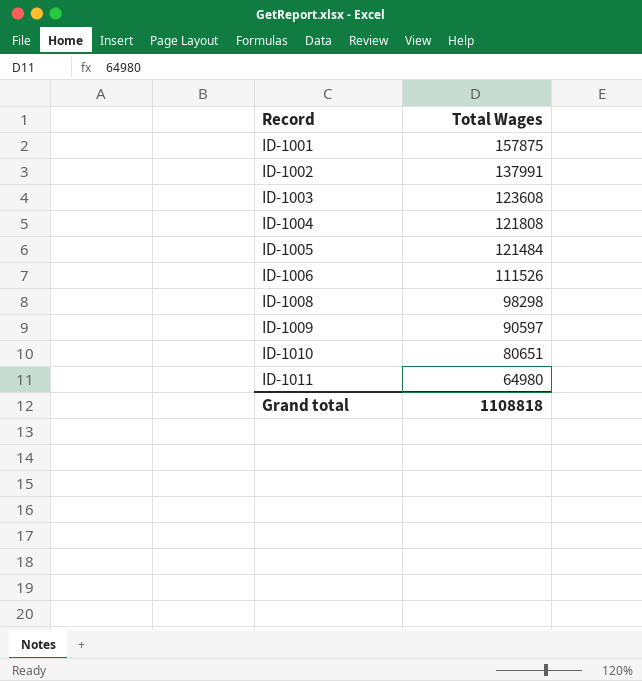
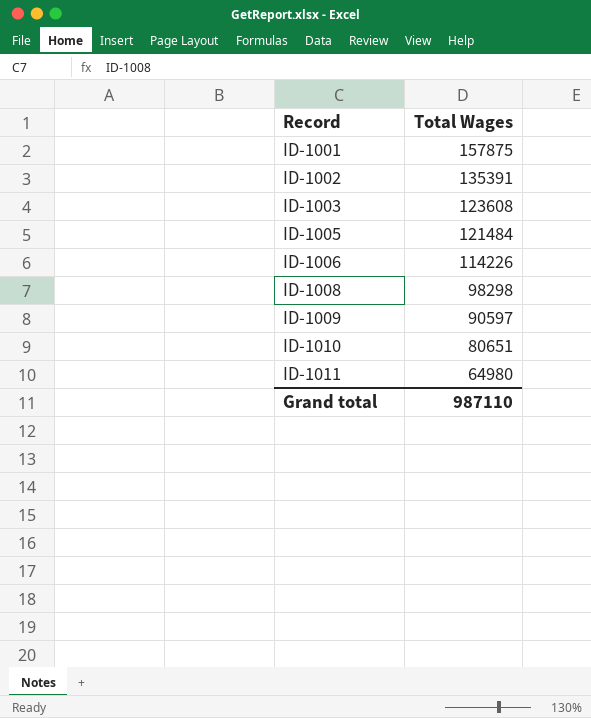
row ID-1004: 121808 -> none
ID-1002 | Total Wages: 137991 -> 135391
ID-1006 | Total Wages: 111526 -> 114226
Grand total | Total Wages: 1108818 -> 987110

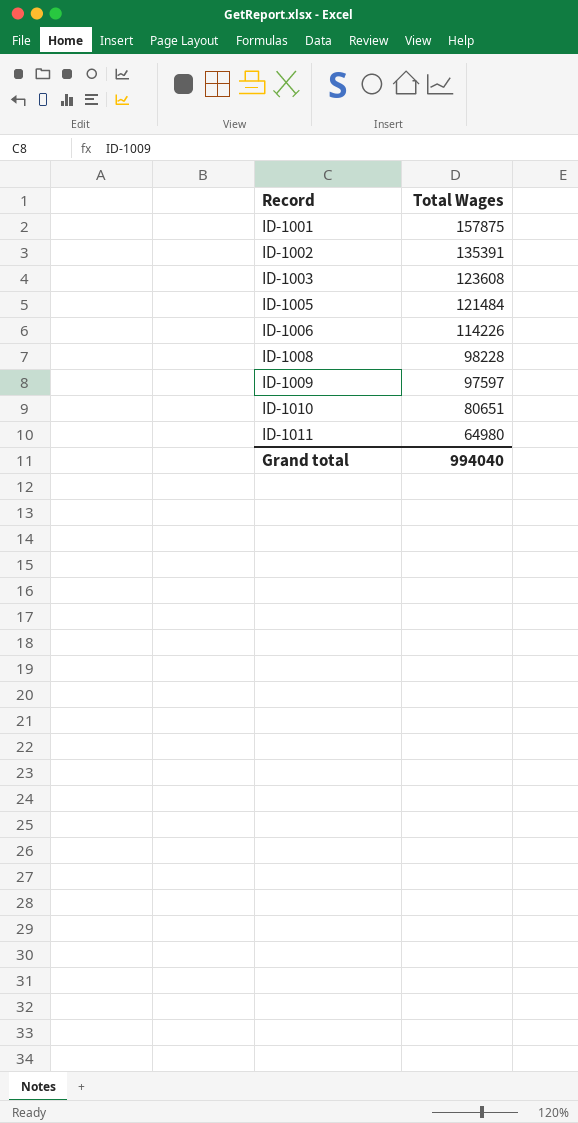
ID-1008 | Total Wages: 98298 -> 98228
ID-1009 | Total Wages: 90597 -> 97597
Grand total | Total Wages: 987110 -> 994040

